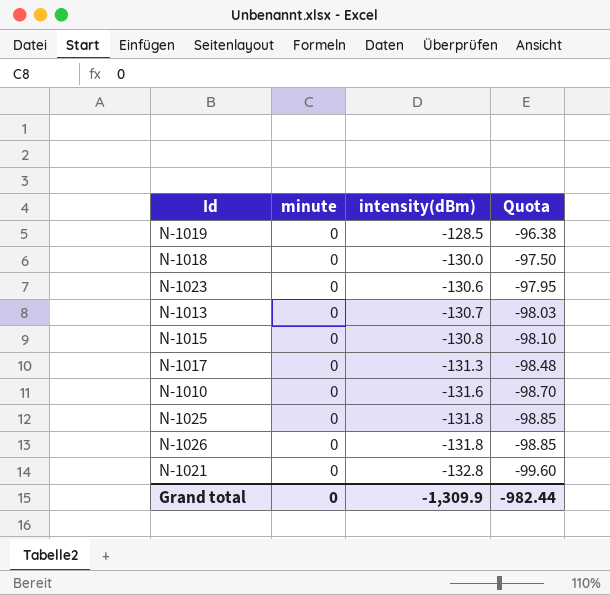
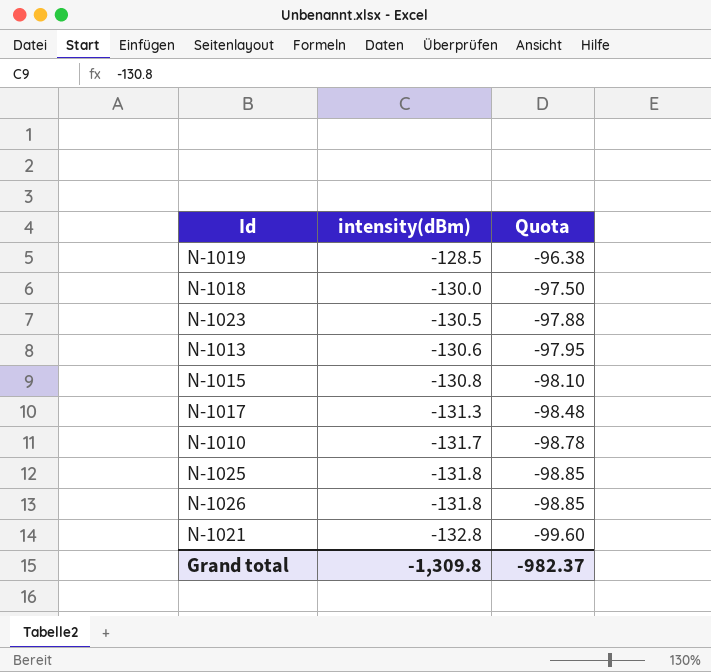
column minute | position: 2 -> none
N-1023 | intensity(dBm): -130.6 -> -130.5
N-1023 | Quota: -97.95 -> -97.88
N-1013 | intensity(dBm): -130.7 -> -130.6
N-1013 | Quota: -98.03 -> -97.95
N-1010 | intensity(dBm): -131.6 -> -131.7
N-1010 | Quota: -98.70 -> -98.78
Grand total | intensity(dBm): -1,309.9 -> -1,309.8
Grand total | Quota: -982.44 -> -982.37

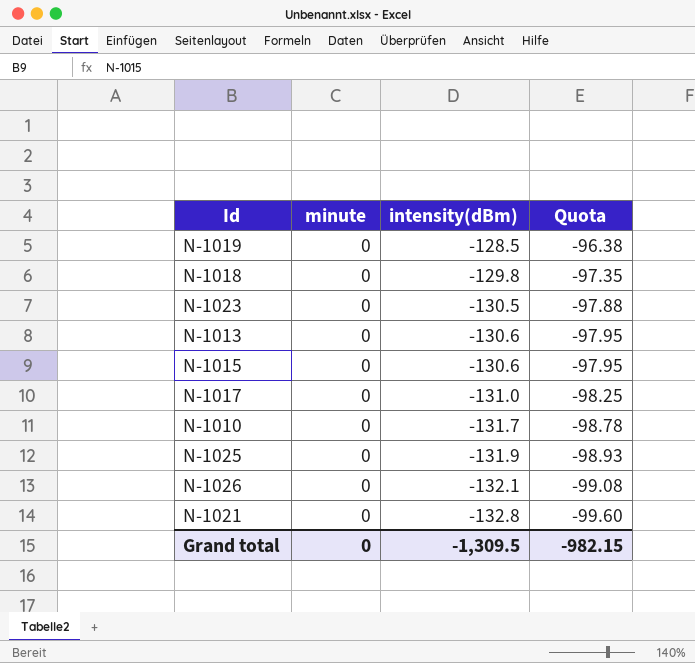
column minute | position: none -> 2
N-1018 | intensity(dBm): -130.0 -> -129.8
N-1018 | Quota: -97.50 -> -97.35
N-1015 | intensity(dBm): -130.8 -> -130.6
N-1015 | Quota: -98.10 -> -97.95
N-1017 | intensity(dBm): -131.3 -> -131.0
N-1017 | Quota: -98.48 -> -98.25
N-1025 | intensity(dBm): -131.8 -> -131.9
N-1025 | Quota: -98.85 -> -98.93
N-1026 | intensity(dBm): -131.8 -> -132.1
N-1026 | Quota: -98.85 -> -99.08
Grand total | intensity(dBm): -1,309.8 -> -1,309.5
Grand total | Quota: -982.37 -> -982.15

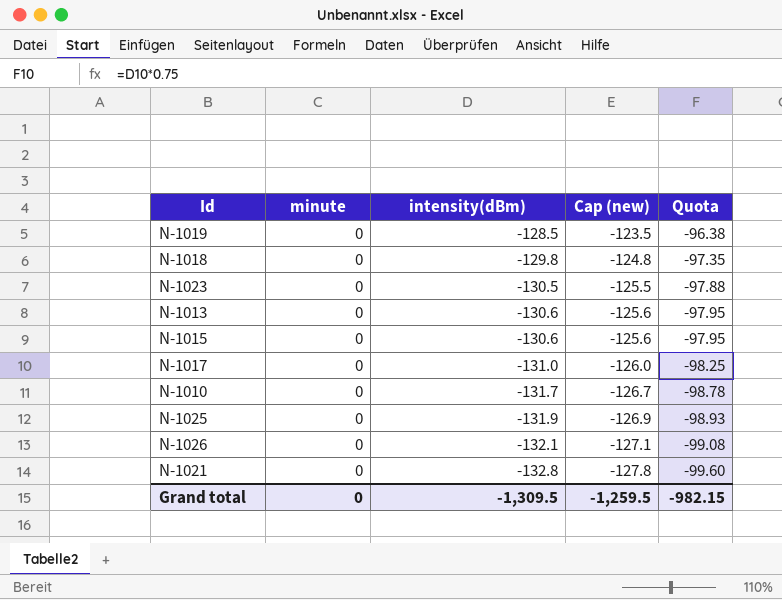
column Cap (new) | formula: none -> [intensity(dBm)] + 5

